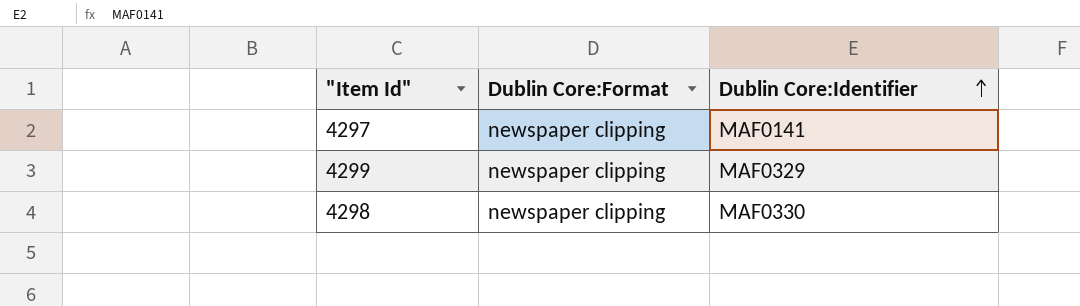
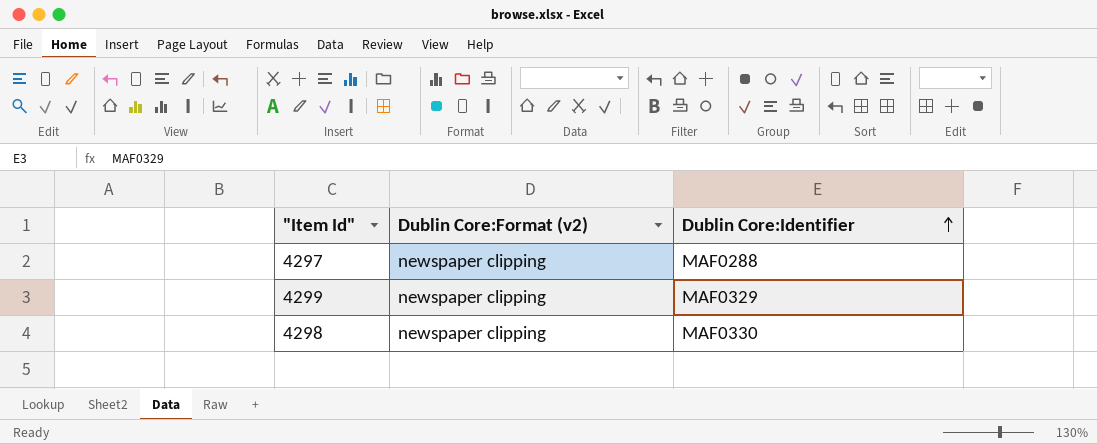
column name: Dublin Core:Format -> Dublin Core:Format (v2)
4297 | Dublin Core:Identifier: MAF0141 -> MAF0288

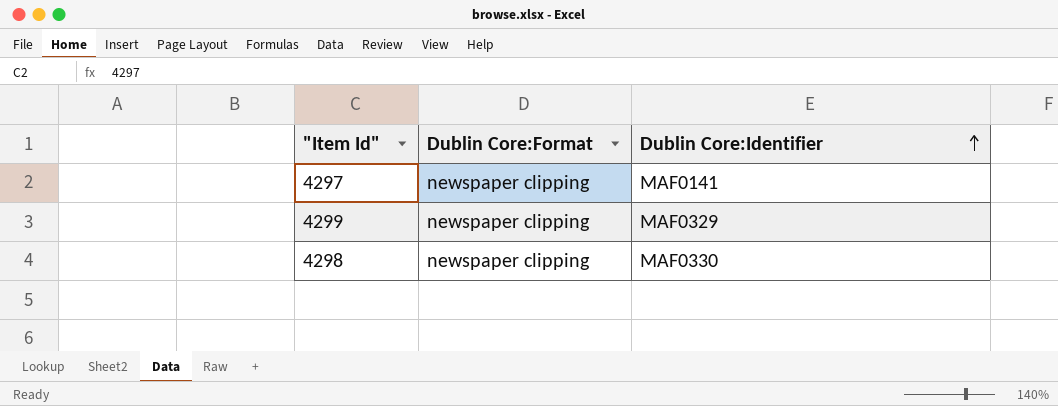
column name: Dublin Core:Format (v2) -> Dublin Core:Format
4297 | Dublin Core:Identifier: MAF0288 -> MAF0141

